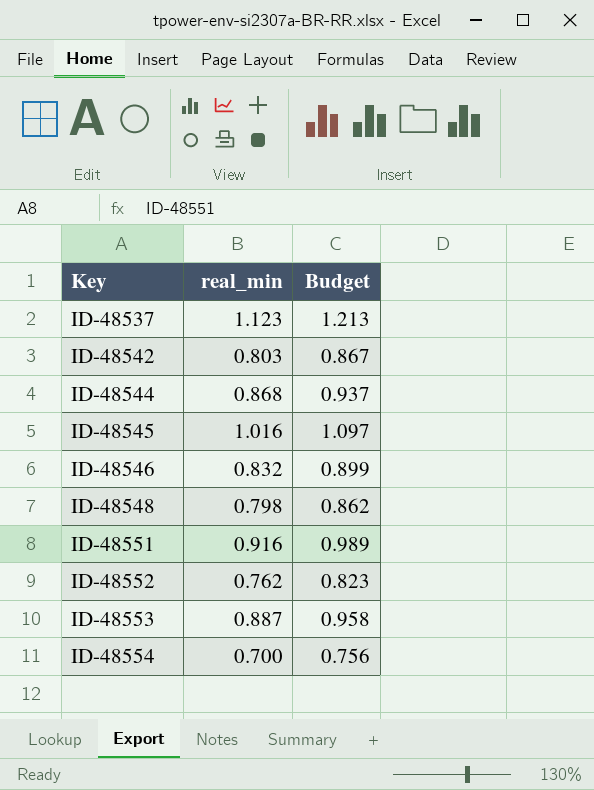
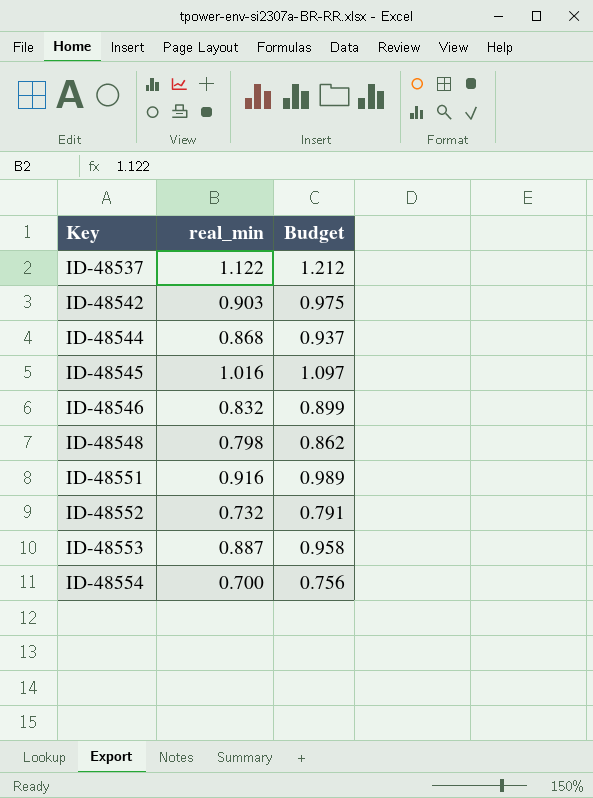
ID-48537 | real_min: 1.123 -> 1.122
ID-48537 | Budget: 1.213 -> 1.212
ID-48542 | real_min: 0.803 -> 0.903
ID-48542 | Budget: 0.867 -> 0.975
ID-48552 | real_min: 0.762 -> 0.732
ID-48552 | Budget: 0.823 -> 0.791

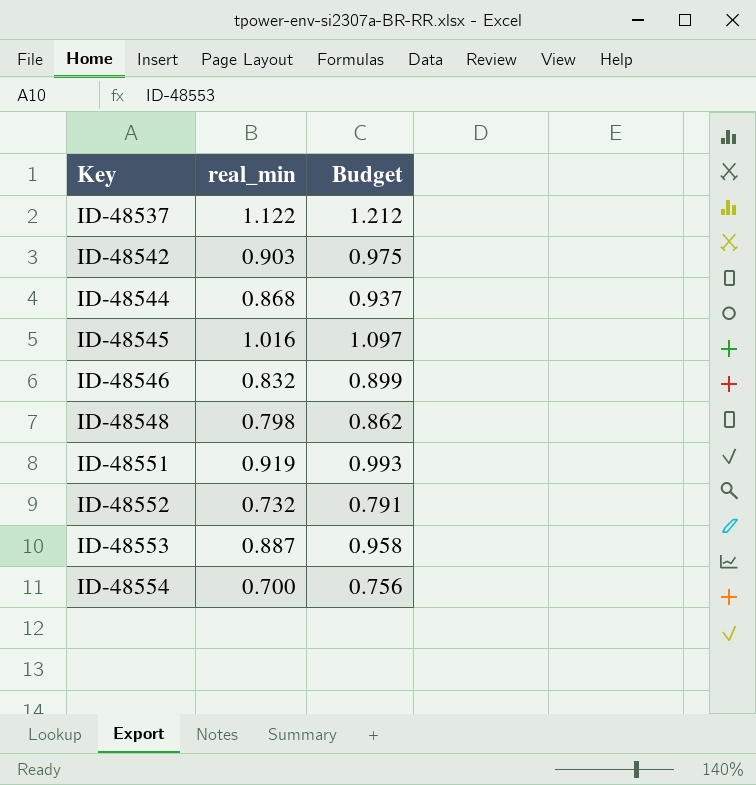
ID-48551 | real_min: 0.916 -> 0.919
ID-48551 | Budget: 0.989 -> 0.993

